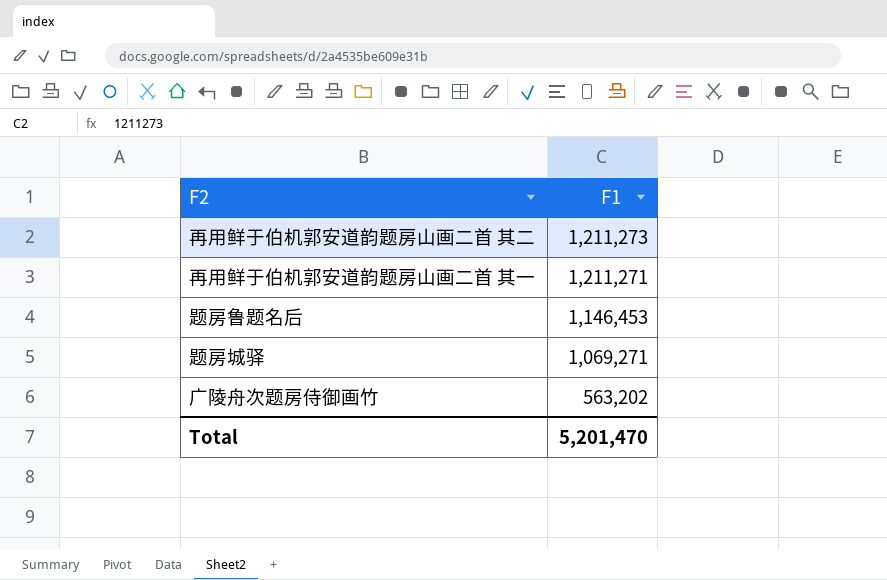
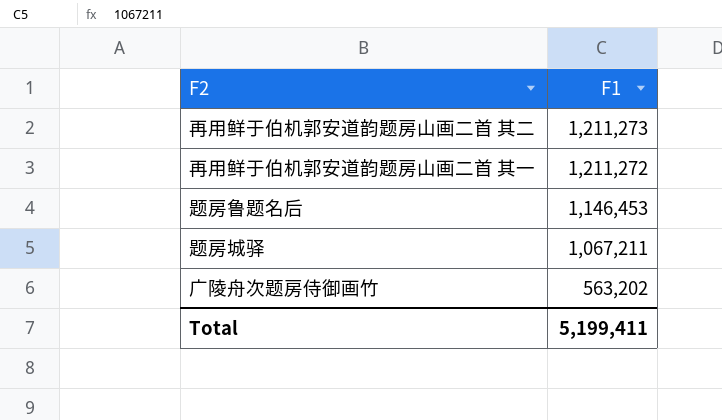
再用鲜于伯机郭安道韵题房山画二首 其一 | F1: 1,211,271 -> 1,211,272
题房城驿 | F1: 1,069,271 -> 1,067,211
Total | F1: 5,201,470 -> 5,199,411

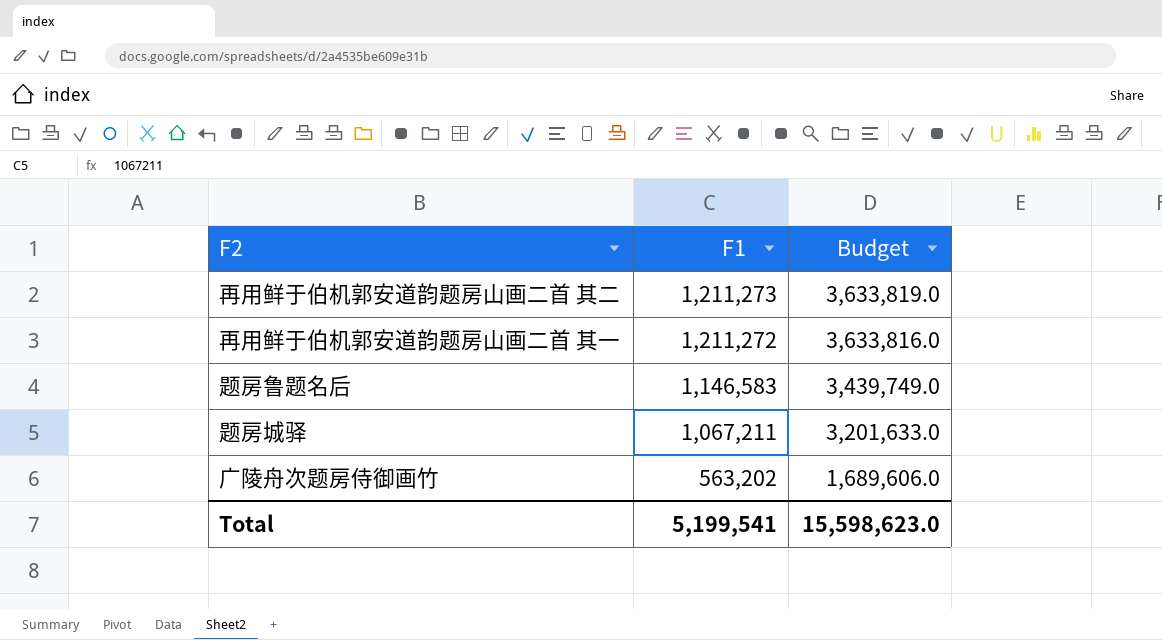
column Budget | formula: none -> [F1] * 3
题房鲁题名后 | F1: 1,146,453 -> 1,146,583
Total | F1: 5,199,411 -> 5,199,541

